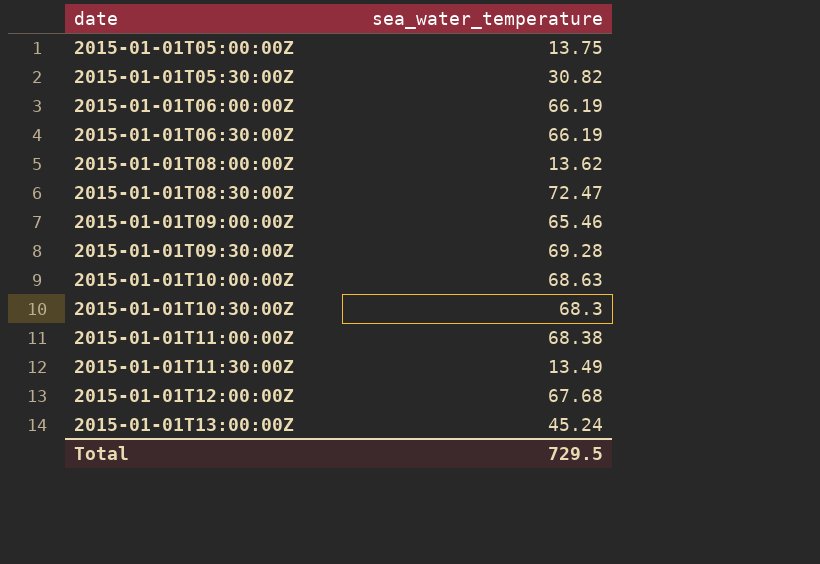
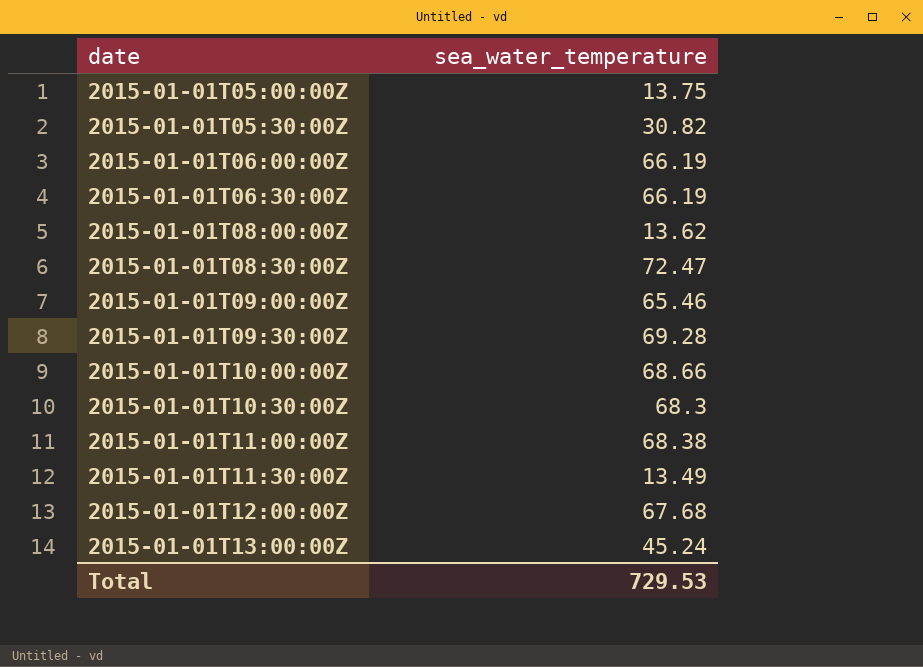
2015-01-01T10:00:00Z | sea_water_temperature: 68.63 -> 68.66
Total | sea_water_temperature: 729.5 -> 729.53

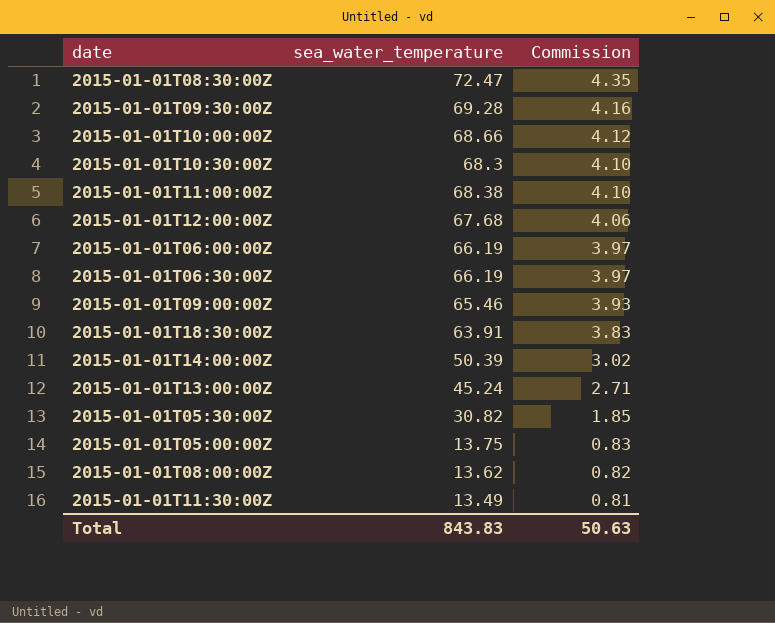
row order: date ascending -> Commission descending
column Commission | formula: none -> [sea_water_temperature] * 0.06
row 2015-01-01T18:30:00Z: none -> 63.91 | 3.83
row 2015-01-01T14:00:00Z: none -> 50.39 | 3.02
Total | sea_water_temperature: 729.53 -> 843.83

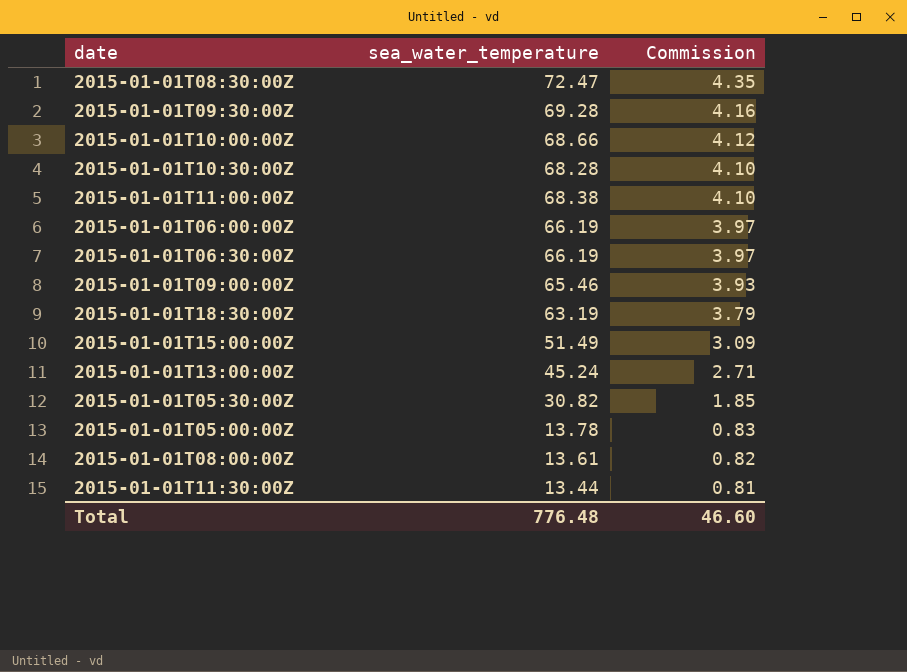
row 2015-01-01T12:00:00Z: 67.68 | 4.06 -> none
row 2015-01-01T14:00:00Z: 50.39 | 3.02 -> none
2015-01-01T10:30:00Z | sea_water_temperature: 68.3 -> 68.28
2015-01-01T18:30:00Z | sea_water_temperature: 63.91 -> 63.19
2015-01-01T18:30:00Z | Commission: 3.83 -> 3.79
row 2015-01-01T15:00:00Z: none -> 51.49 | 3.09
2015-01-01T05:00:00Z | sea_water_temperature: 13.75 -> 13.78
2015-01-01T08:00:00Z | sea_water_temperature: 13.62 -> 13.61
2015-01-01T11:30:00Z | sea_water_temperature: 13.49 -> 13.44
Total | sea_water_temperature: 843.83 -> 776.48
Total | Commission: 50.63 -> 46.60

